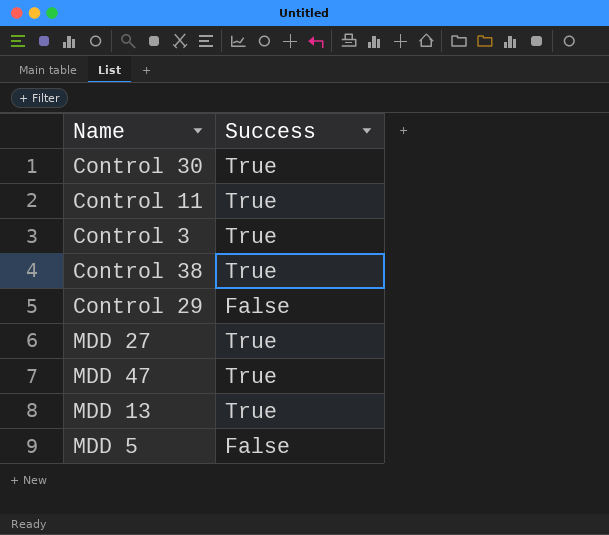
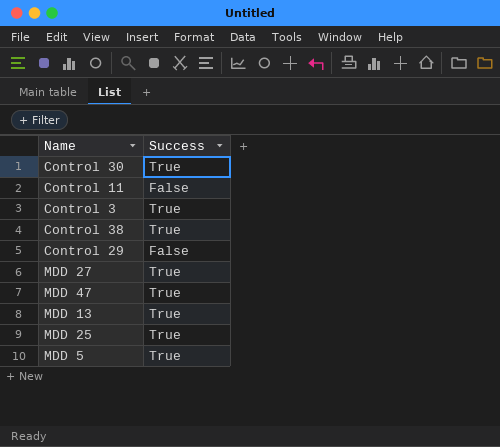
Control 11 | Success: True -> False
row MDD 25: none -> True
MDD 5 | Success: False -> True

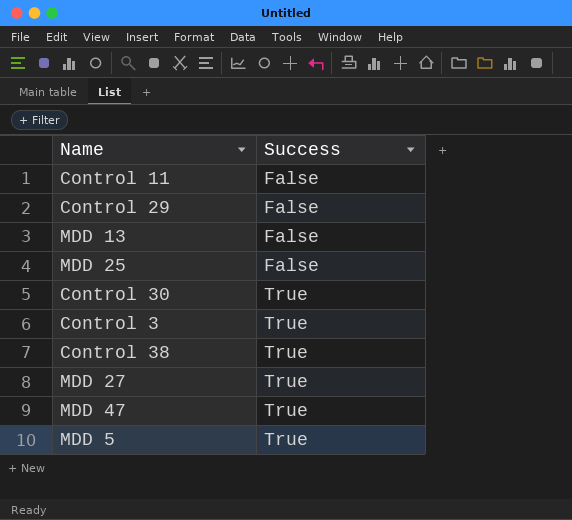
row order: none -> Success ascending
MDD 13 | Success: True -> False
MDD 25 | Success: True -> False

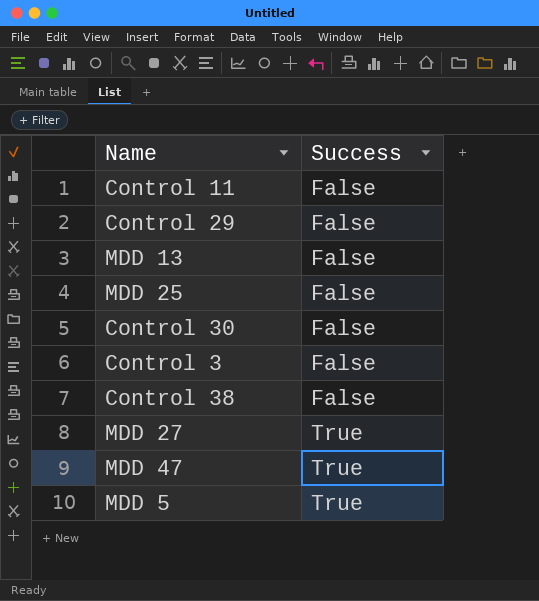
Control 30 | Success: True -> False
Control 3 | Success: True -> False
Control 38 | Success: True -> False

